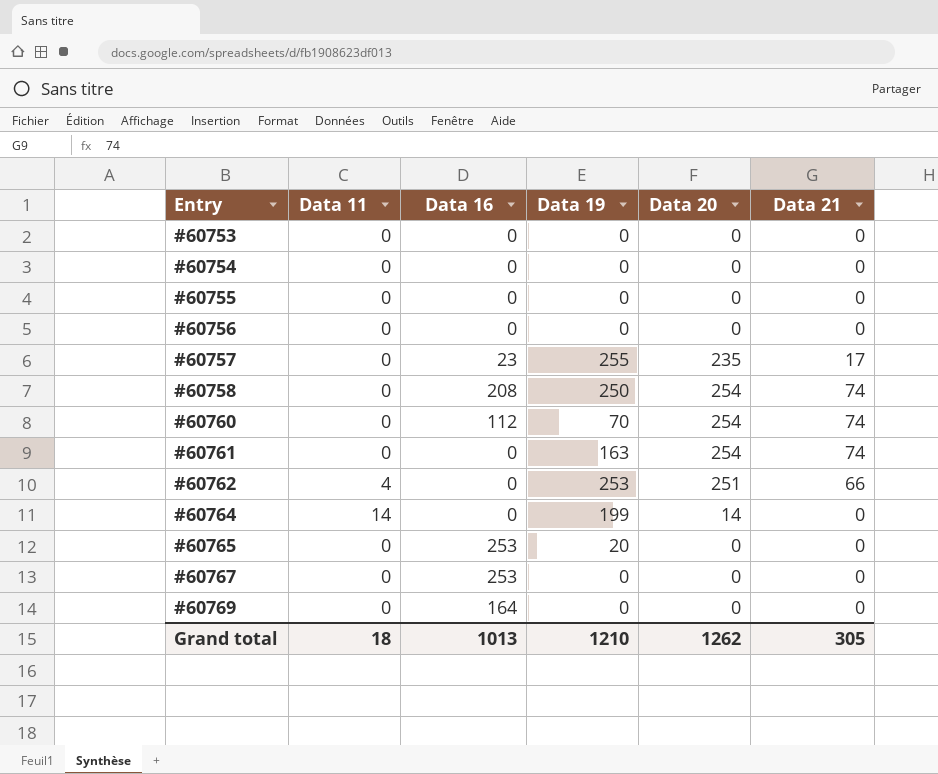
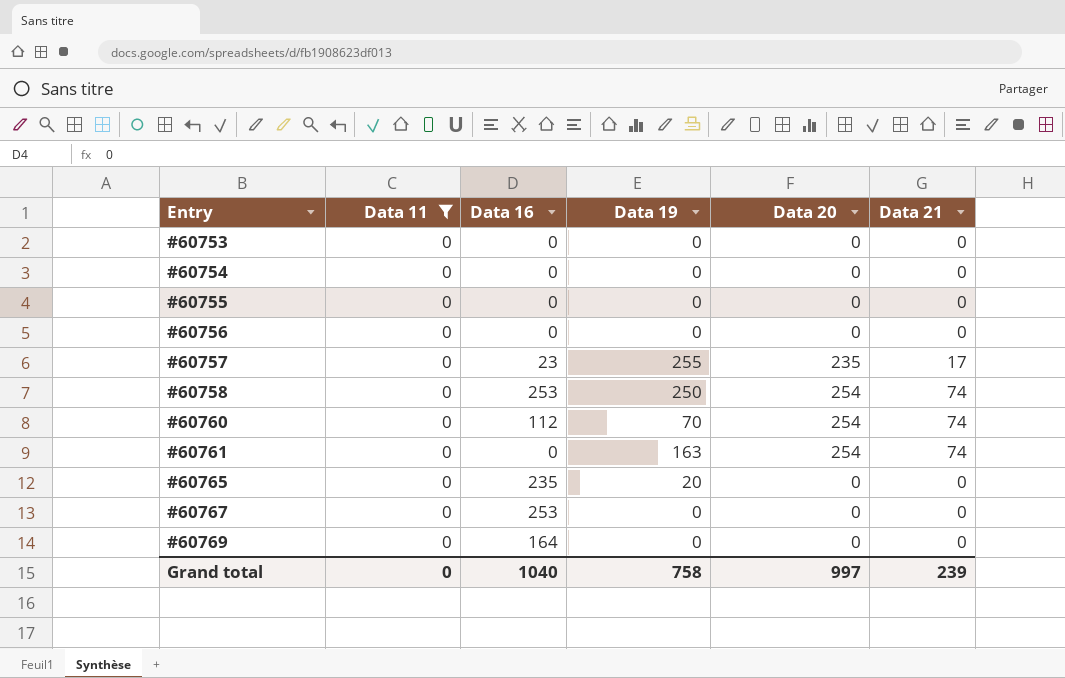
filter: none -> Data 11 = 0
#60758 | Data 16: 208 -> 253
#60765 | Data 16: 253 -> 235
Grand total | Data 11: 18 -> 0
Grand total | Data 16: 1013 -> 1040
Grand total | Data 19: 1210 -> 758
Grand total | Data 20: 1262 -> 997
Grand total | Data 21: 305 -> 239

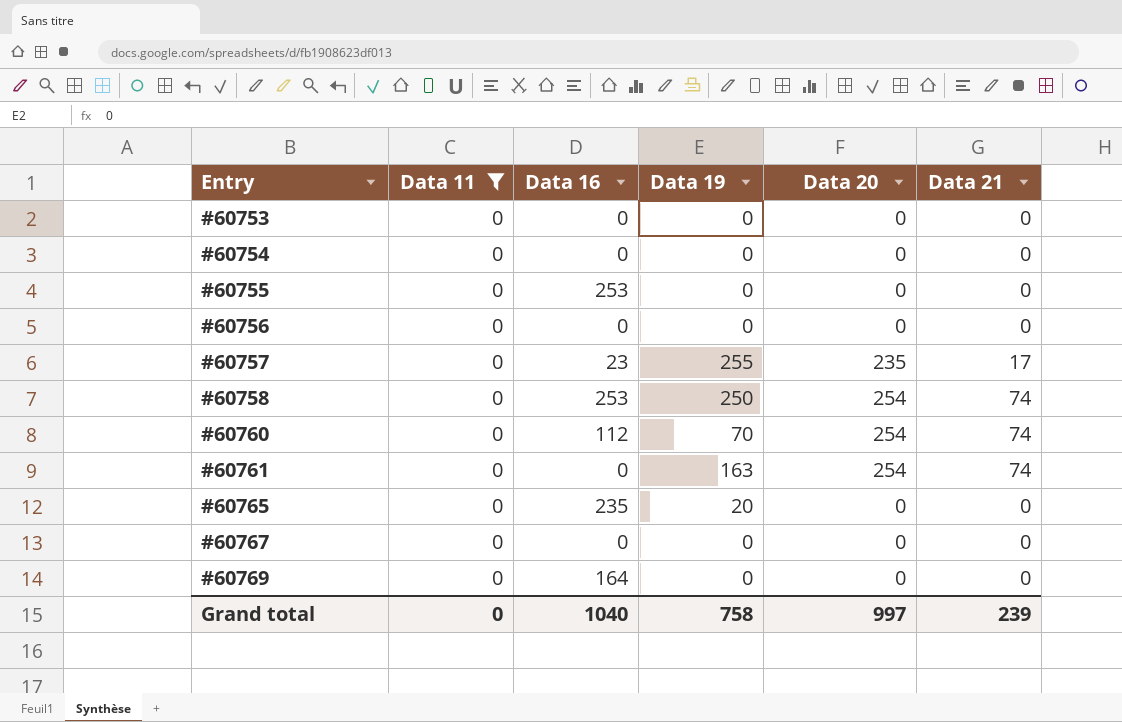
#60755 | Data 16: 0 -> 253
#60767 | Data 16: 253 -> 0

